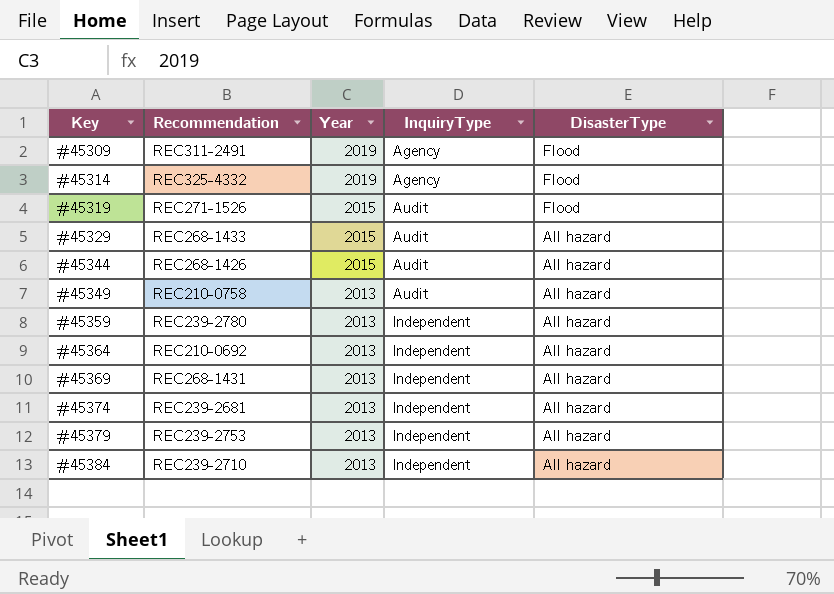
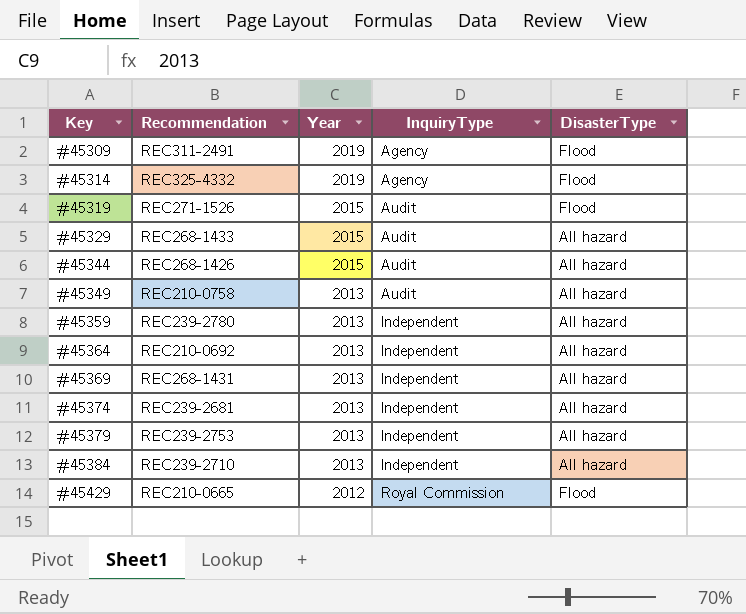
row #45429: none -> REC210-0665 | 2012 | Royal Commission | Flood

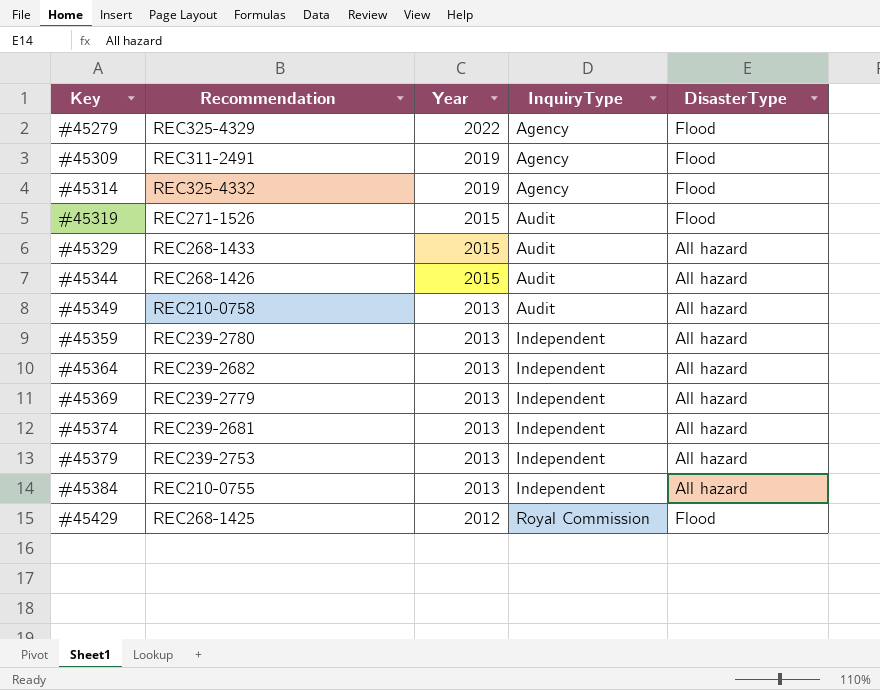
row #45279: none -> REC325-4329 | 2022 | Agency | Flood
#45364 | Recommendation: REC210-0692 -> REC239-2682
#45369 | Recommendation: REC268-1431 -> REC239-2779
#45384 | Recommendation: REC239-2710 -> REC210-0755
#45429 | Recommendation: REC210-0665 -> REC268-1425

